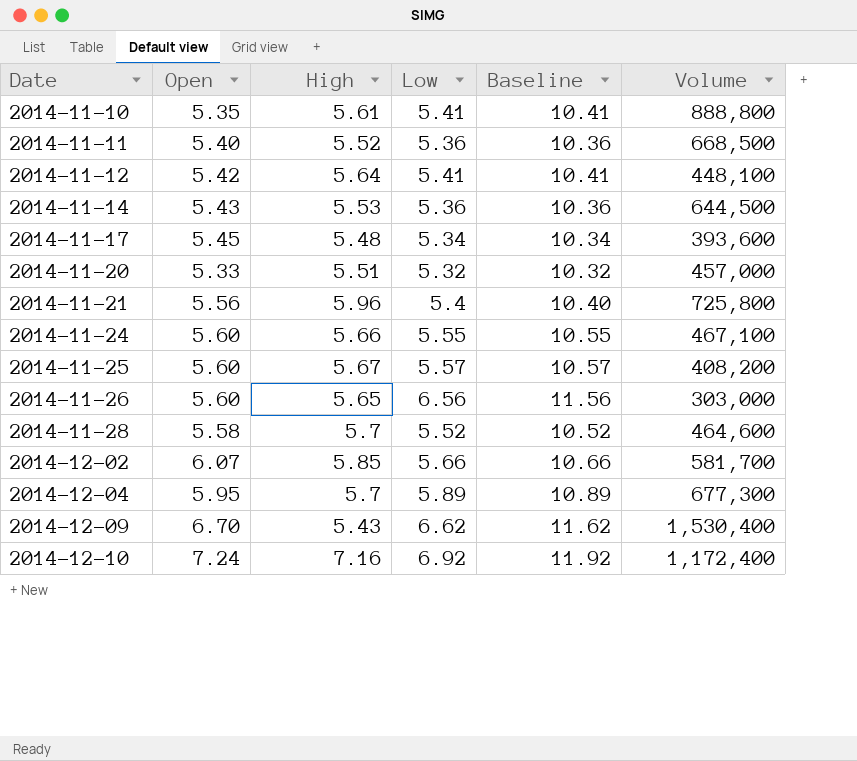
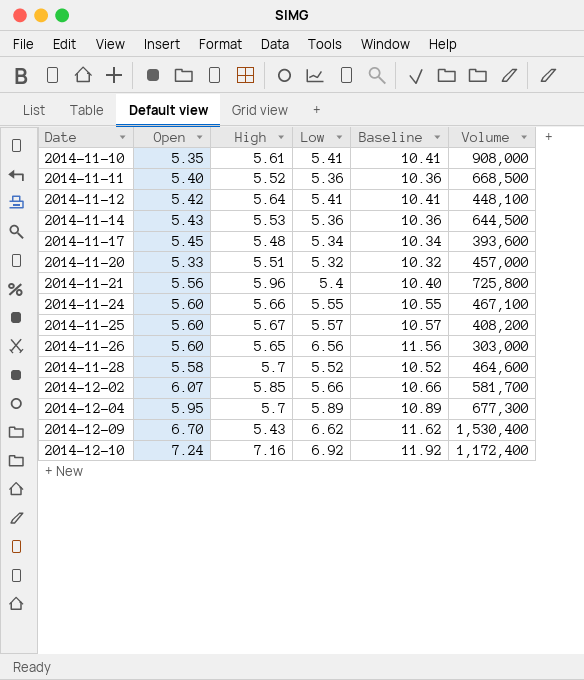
2014-11-10 | Volume: 888,800 -> 908,000

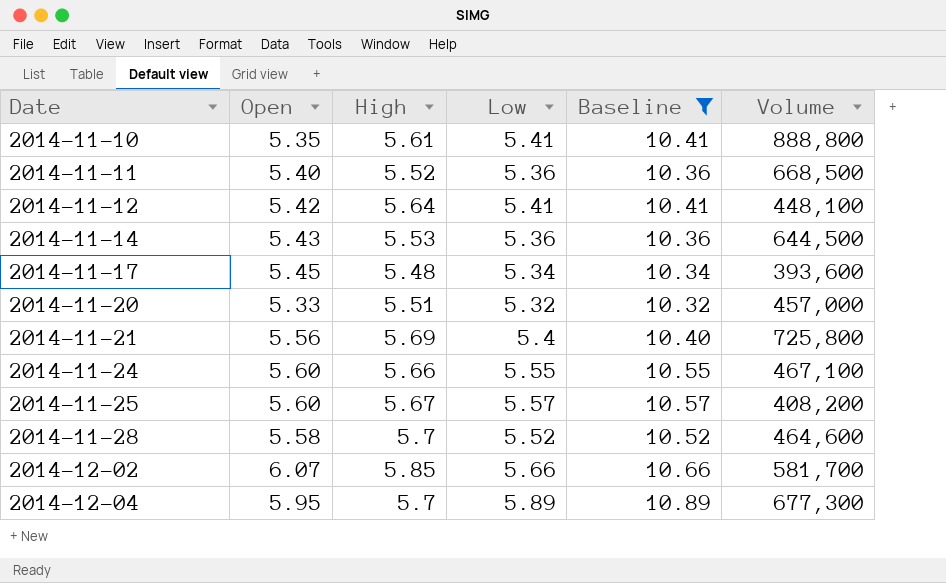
filter: none -> Baseline <= 10.89
2014-11-10 | Volume: 908,000 -> 888,800
2014-11-21 | High: 5.96 -> 5.69

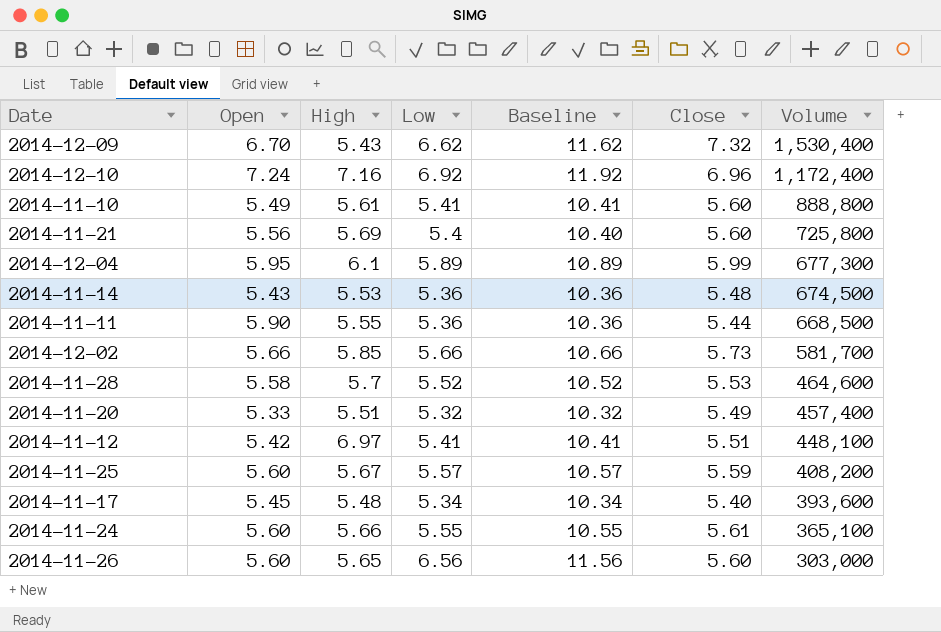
filter: Baseline <= 10.89 -> none
row order: Date ascending -> Volume descending
column Close | position: none -> 6
2014-11-10 | Open: 5.35 -> 5.49
2014-12-04 | High: 5.7 -> 6.1
2014-11-14 | Volume: 644,500 -> 674,500
2014-11-11 | Open: 5.40 -> 5.90
2014-11-11 | High: 5.52 -> 5.55
2014-12-02 | Open: 6.07 -> 5.66
2014-11-20 | Volume: 457,000 -> 457,400
2014-11-12 | High: 5.64 -> 6.97
2014-11-24 | Volume: 467,100 -> 365,100

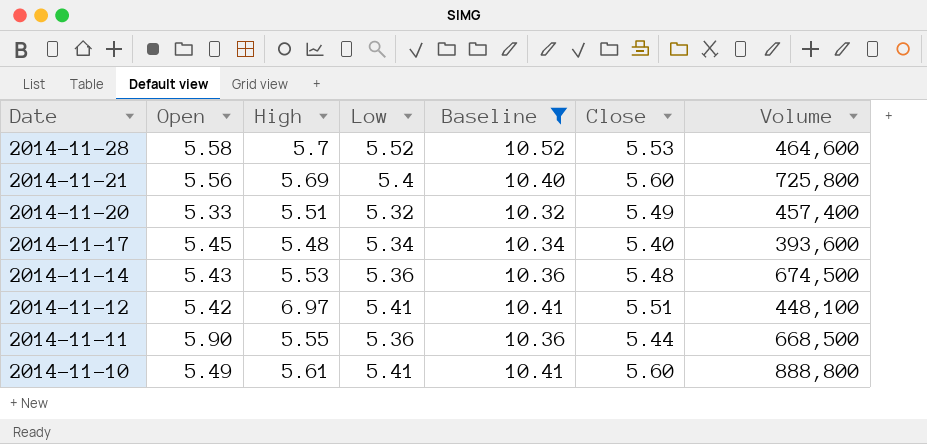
filter: none -> Baseline <= 10.52
row order: Volume descending -> Date descending

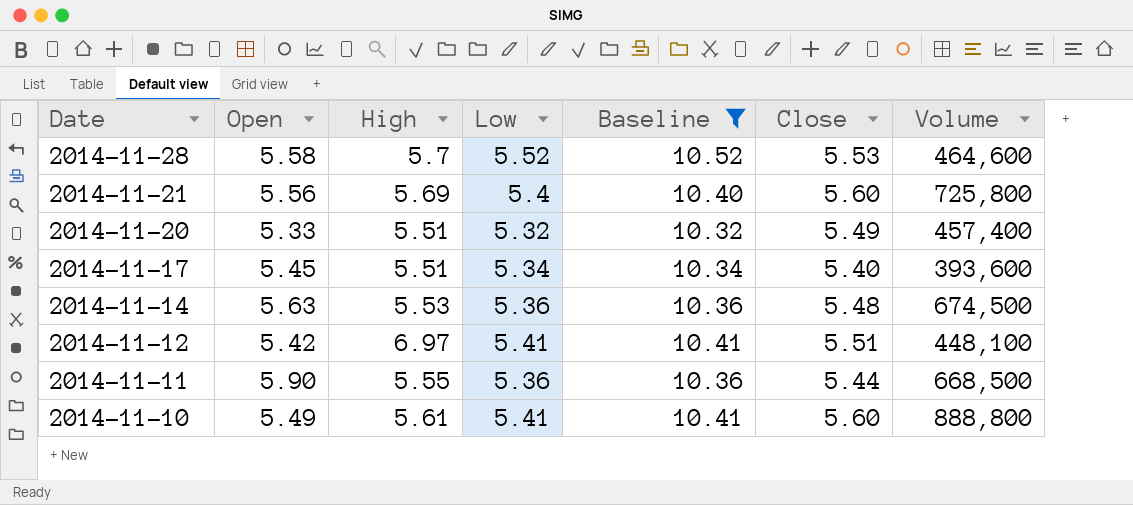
2014-11-17 | High: 5.48 -> 5.51
2014-11-14 | Open: 5.43 -> 5.63

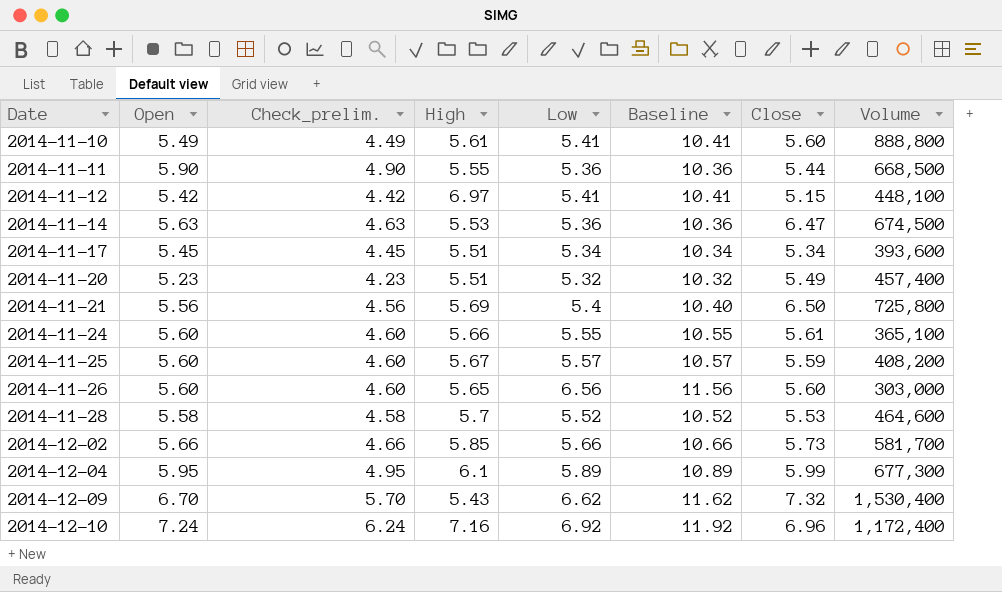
filter: Baseline <= 10.52 -> none
row order: Date descending -> Date ascending
column Check_prelim. | formula: none -> [Open] - 1
2014-11-12 | Close: 5.51 -> 5.15
2014-11-14 | Close: 5.48 -> 6.47
2014-11-17 | Close: 5.40 -> 5.34
2014-11-20 | Open: 5.33 -> 5.23
2014-11-21 | Close: 5.60 -> 6.50

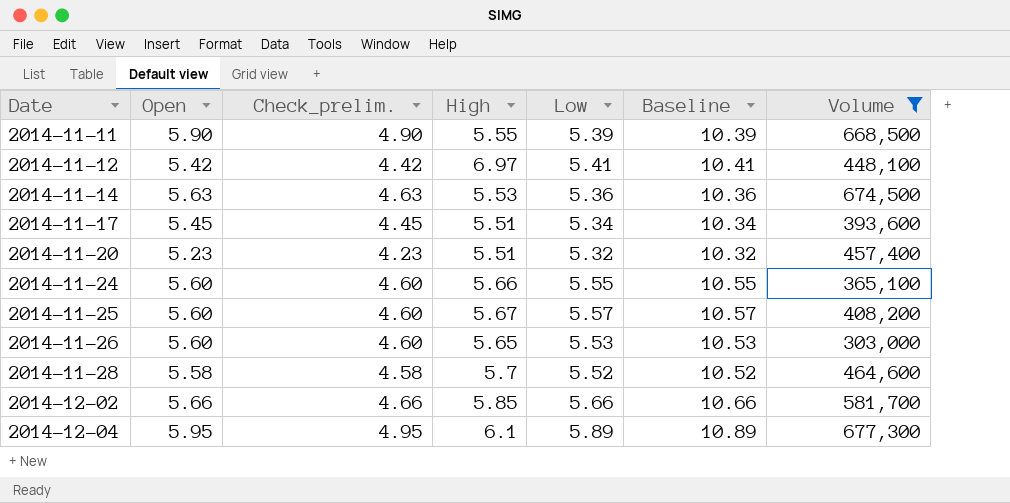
filter: none -> Volume <= 677,300
column Close | position: 7 -> none
2014-11-11 | Low: 5.36 -> 5.39
2014-11-11 | Baseline: 10.36 -> 10.39
2014-11-26 | Low: 6.56 -> 5.53
2014-11-26 | Baseline: 11.56 -> 10.53

